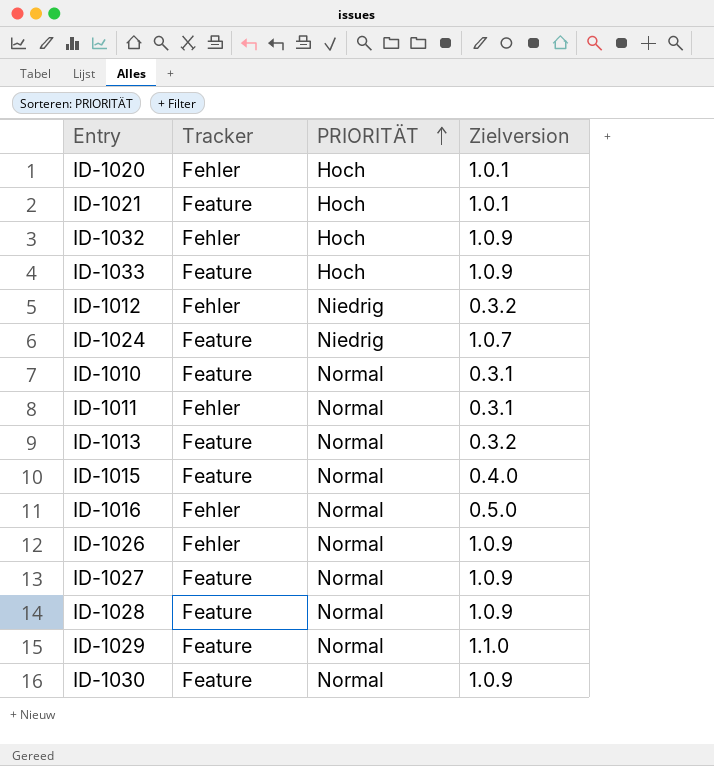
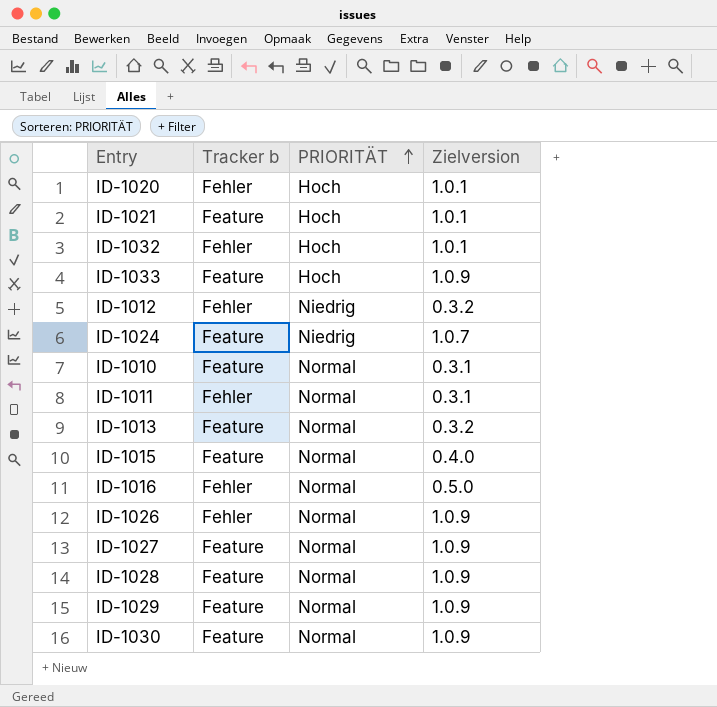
column name: Tracker -> Tracker b
ID-1032 | Zielversion: 1.0.9 -> 1.0.1
ID-1029 | Zielversion: 1.1.0 -> 1.0.9

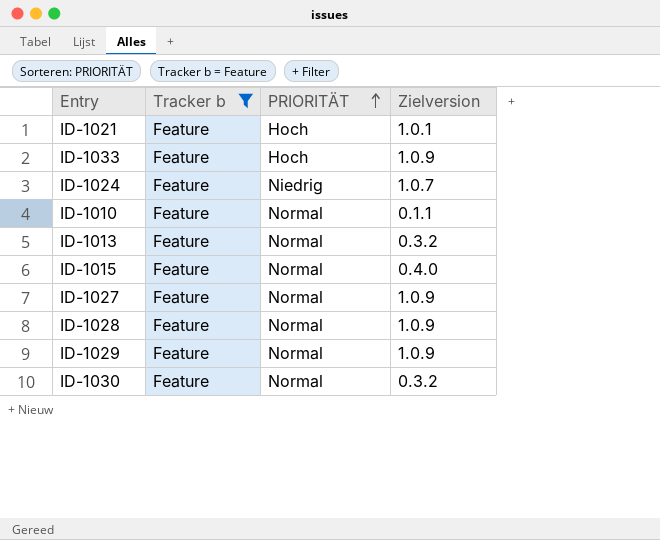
filter: none -> Tracker b = Feature
ID-1010 | Zielversion: 0.3.1 -> 0.1.1
ID-1030 | Zielversion: 1.0.9 -> 0.3.2

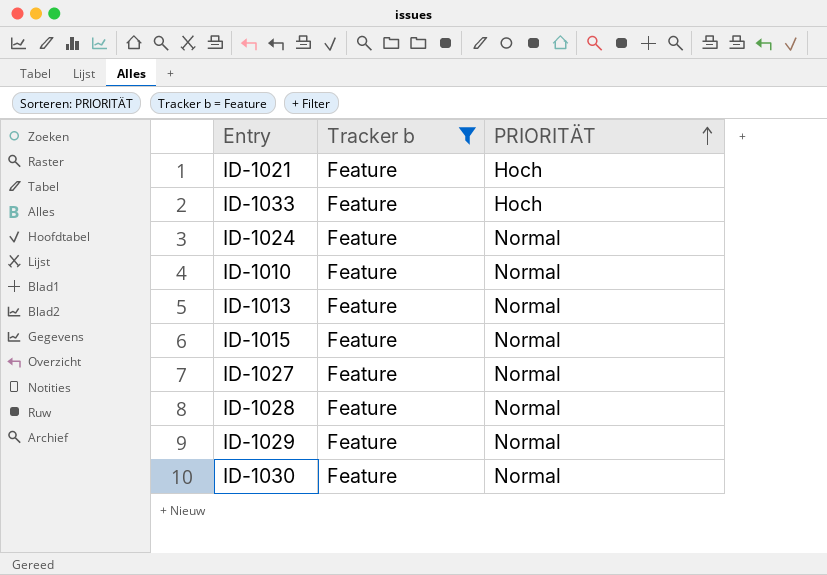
column Zielversion | position: 4 -> none
ID-1024 | PRIORITÄT: Niedrig -> Normal

